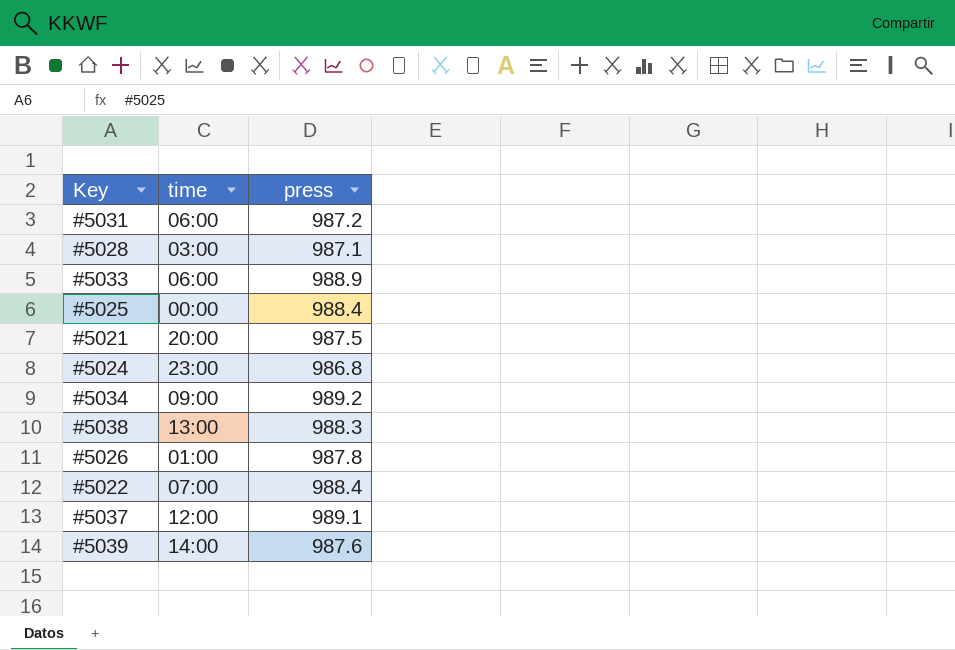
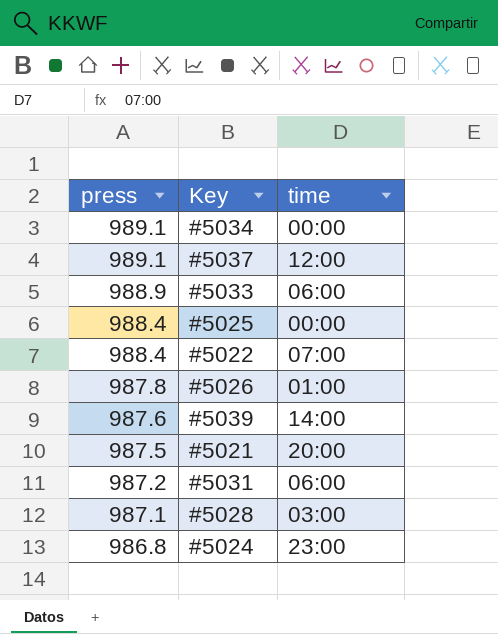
row order: none -> press descending
column press | position: 3 -> 1
row #5038: 13:00 | 988.3 -> none
#5034 | press: 989.2 -> 989.1
#5034 | time: 09:00 -> 00:00

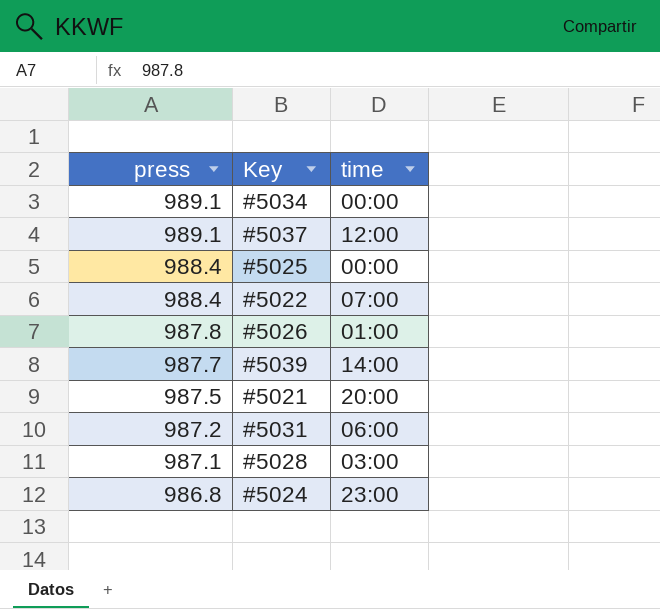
row #5033: 988.9 | 06:00 -> none
#5039 | press: 987.6 -> 987.7

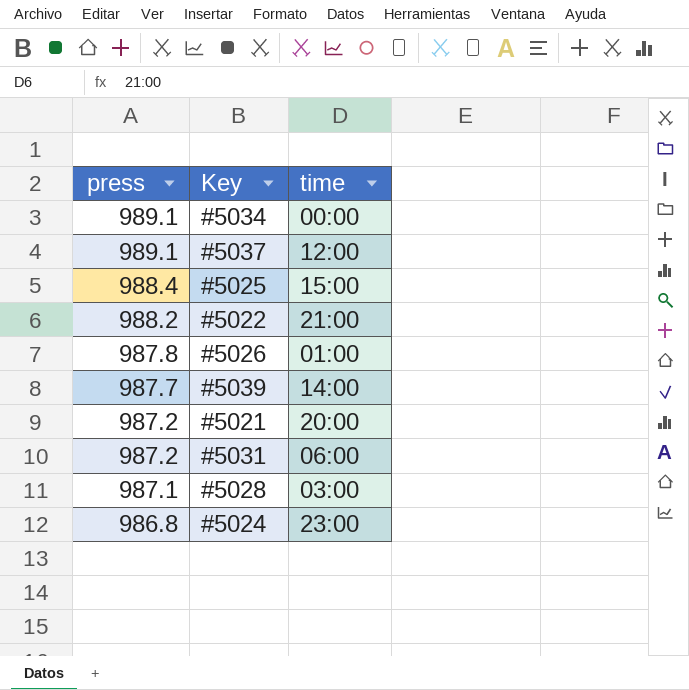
#5025 | time: 00:00 -> 15:00
#5022 | press: 988.4 -> 988.2
#5022 | time: 07:00 -> 21:00
#5021 | press: 987.5 -> 987.2

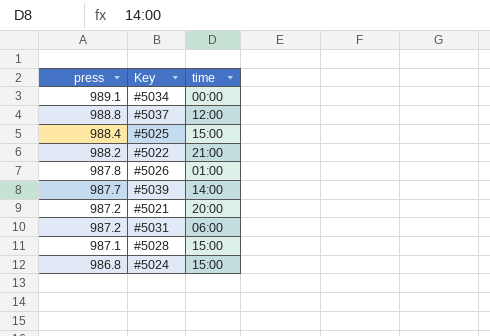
#5037 | press: 989.1 -> 988.8
#5028 | time: 03:00 -> 15:00
#5024 | time: 23:00 -> 15:00

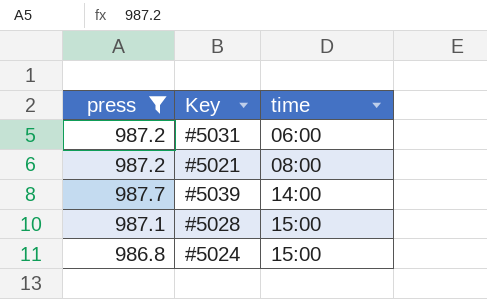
filter: none -> press <= 987.7
row order: press descending -> time ascending
#5021 | time: 20:00 -> 08:00

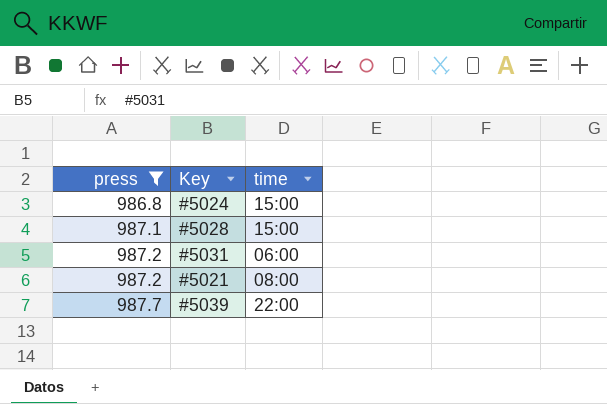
row order: time ascending -> press ascending
#5039 | time: 14:00 -> 22:00

